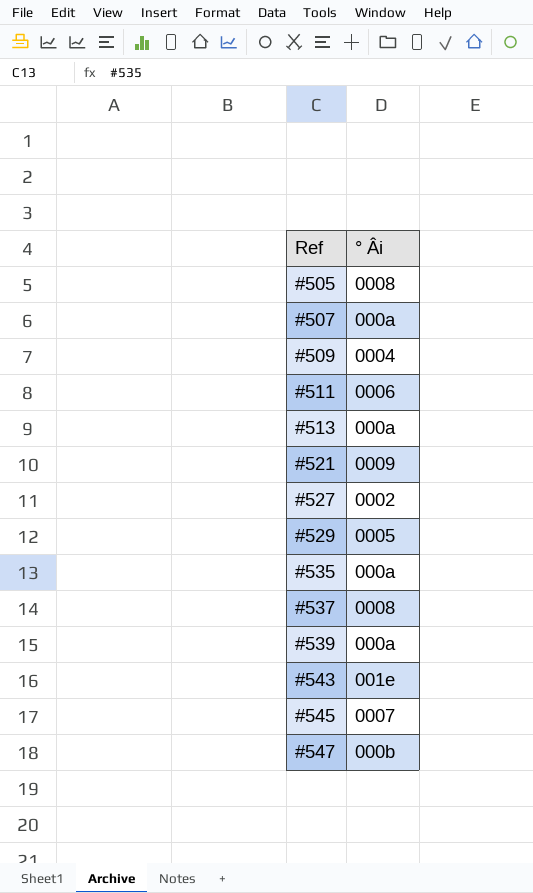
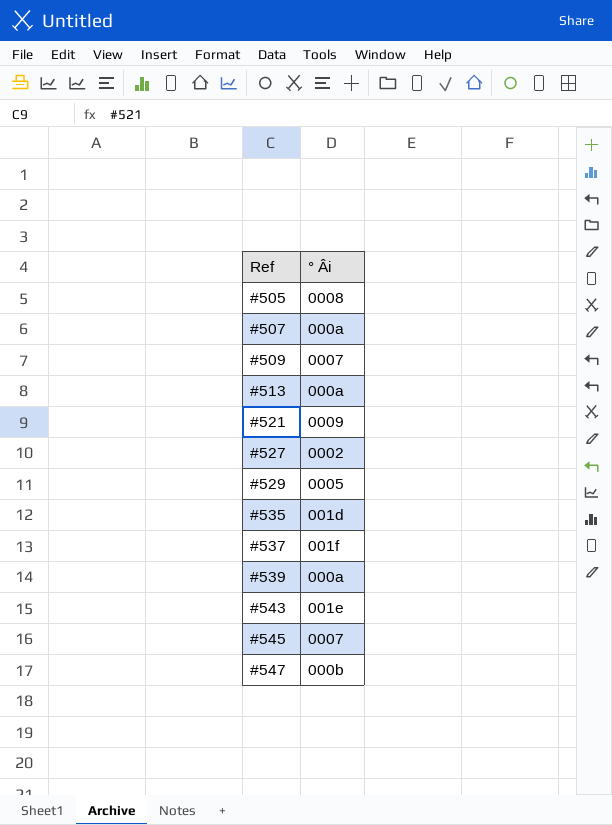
row #511: 0006 -> none
#509 | ° Âi: 0004 -> 0007
#535 | ° Âi: 000a -> 001d
#537 | ° Âi: 0008 -> 001f

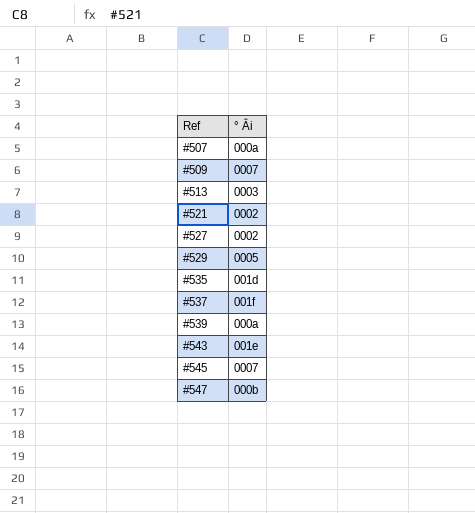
row #505: 0008 -> none
#513 | ° Âi: 000a -> 0003
#521 | ° Âi: 0009 -> 0002

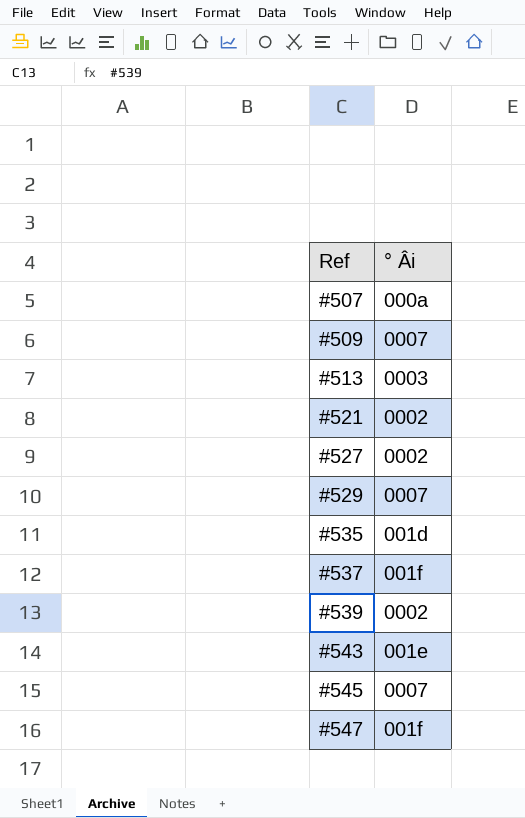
#529 | ° Âi: 0005 -> 0007
#539 | ° Âi: 000a -> 0002
#547 | ° Âi: 000b -> 001f

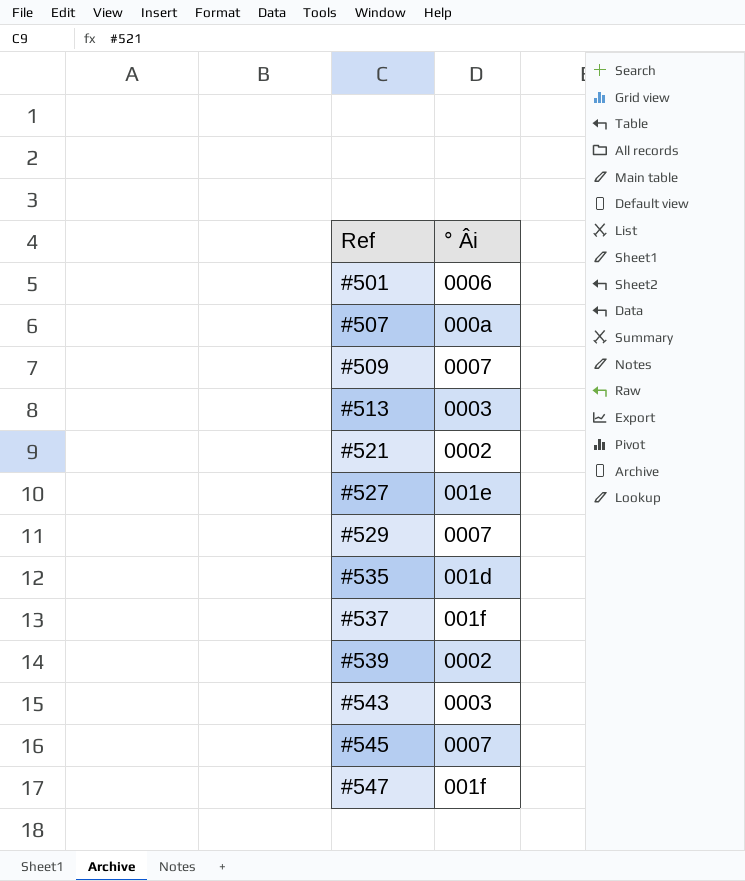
row #501: none -> 0006
#527 | ° Âi: 0002 -> 001e
#543 | ° Âi: 001e -> 0003

